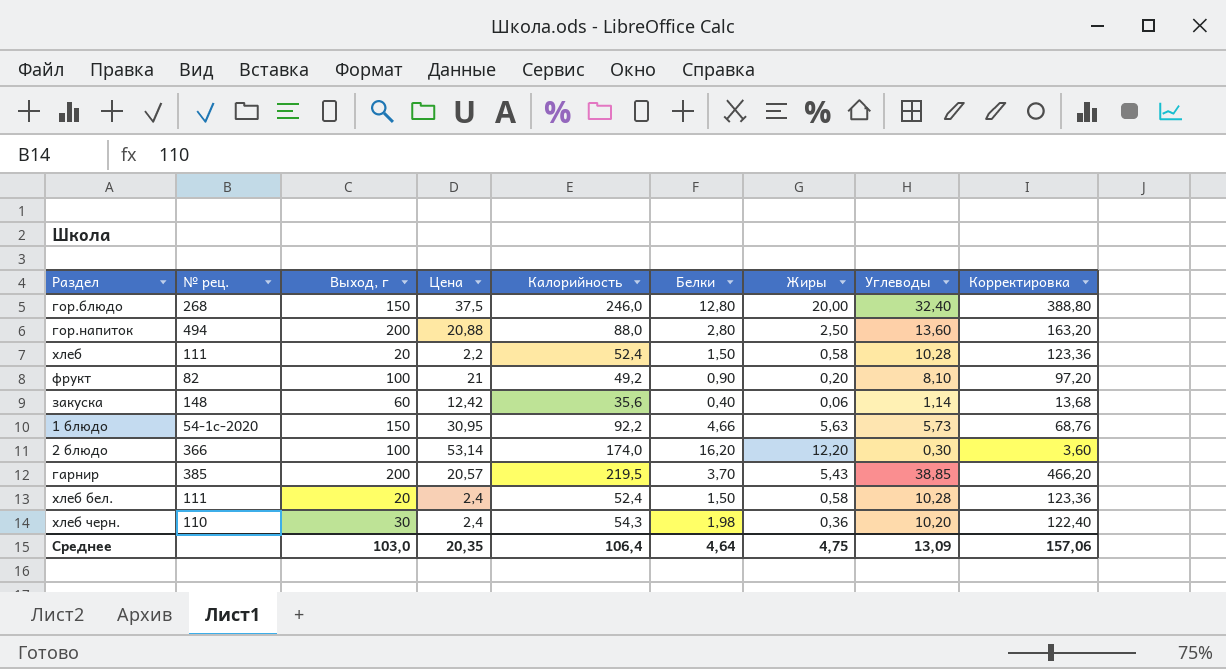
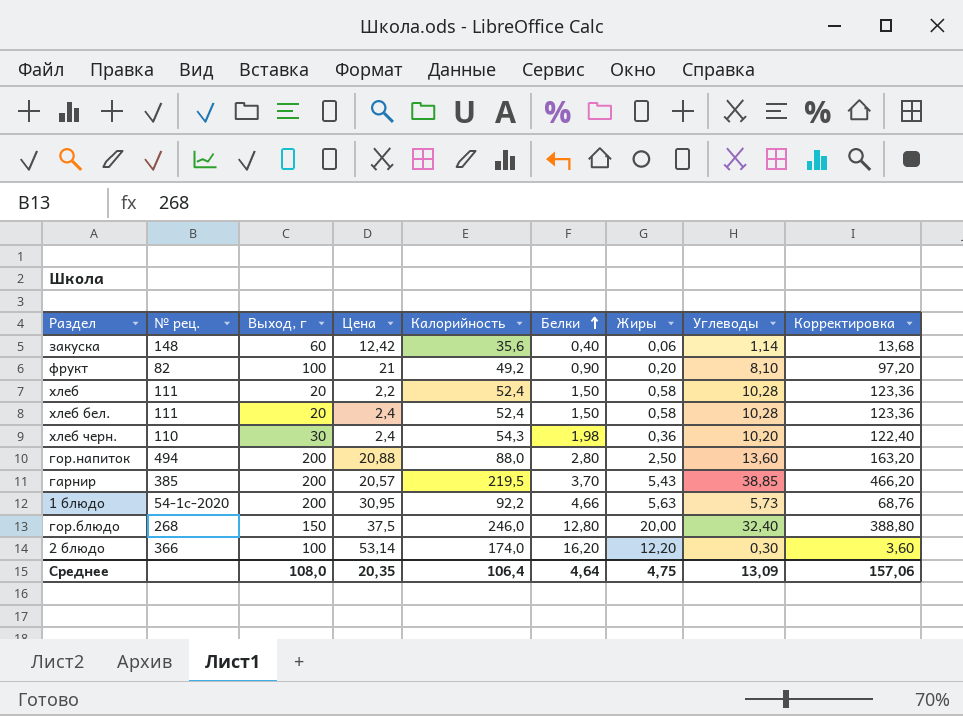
row order: none -> Белки ascending
1 блюдо | Выход, г: 150 -> 200
Среднее | Выход, г: 103,0 -> 108,0

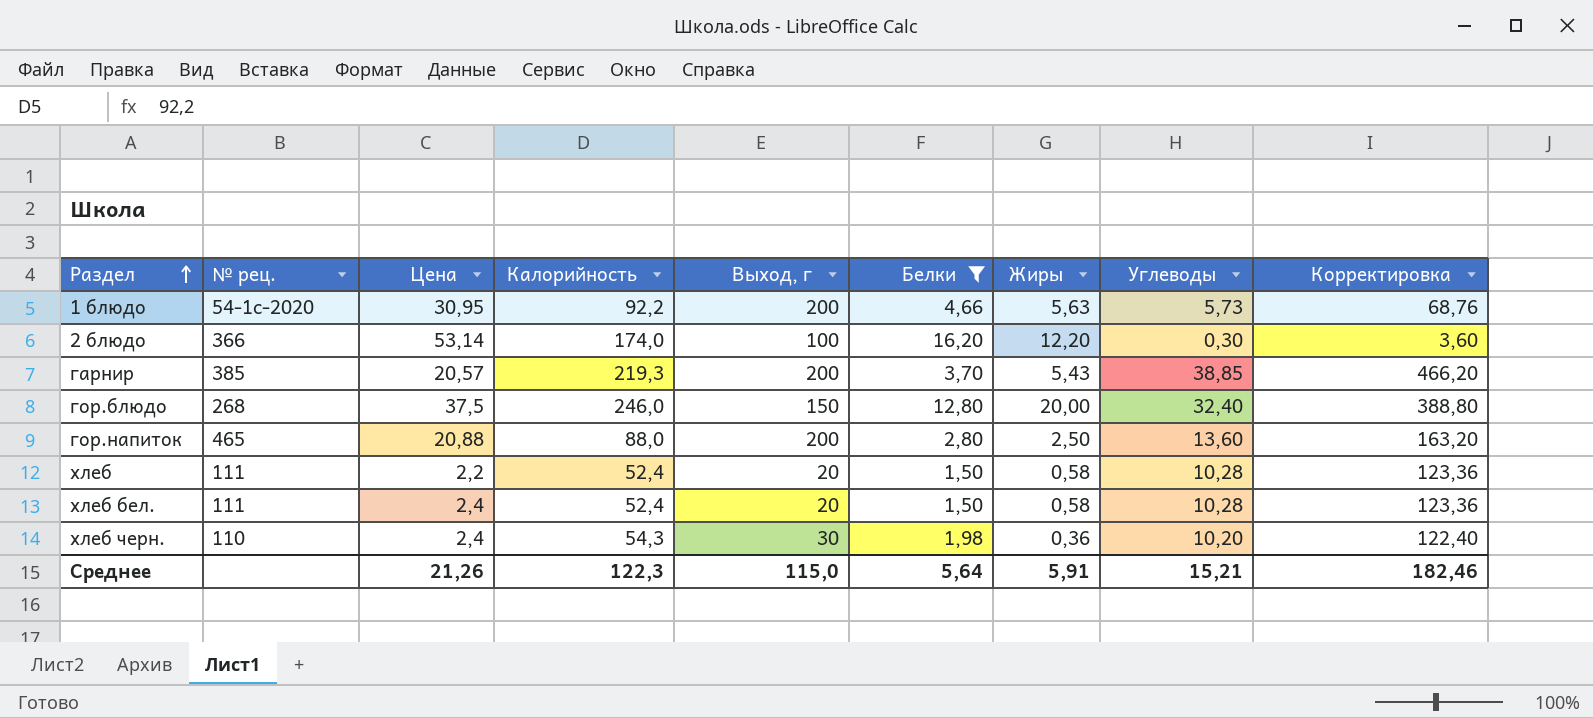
filter: none -> Белки >= 1,50
row order: Белки ascending -> Раздел ascending
column Выход, г | position: 3 -> 5
гарнир | Калорийность: 219,5 -> 219,3
гор.напиток | № рец.: 494 -> 465
Среднее | Цена: 20,35 -> 21,26
Среднее | Калорийность: 106,4 -> 122,3
Среднее | Выход, г: 108,0 -> 115,0
Среднее | Белки: 4,64 -> 5,64
Среднее | Жиры: 4,75 -> 5,91
Среднее | Углеводы: 13,09 -> 15,21
Среднее | Корректировка: 157,06 -> 182,46

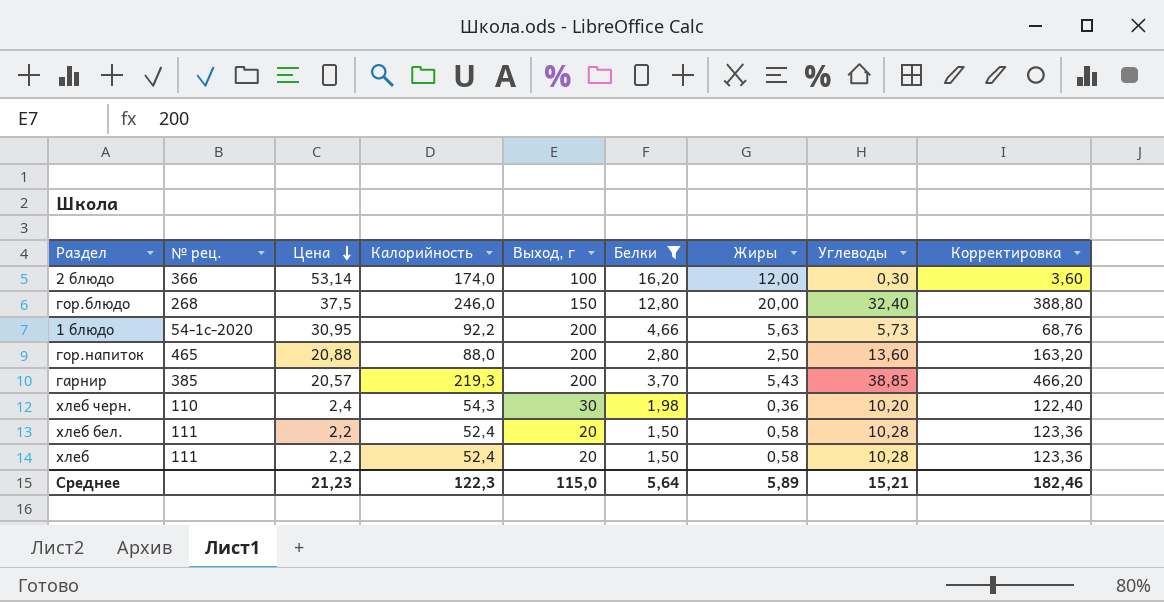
row order: Раздел ascending -> Цена descending
2 блюдо | Жиры: 12,20 -> 12,00
хлеб бел. | Цена: 2,4 -> 2,2
Среднее | Цена: 21,26 -> 21,23
Среднее | Жиры: 5,91 -> 5,89

